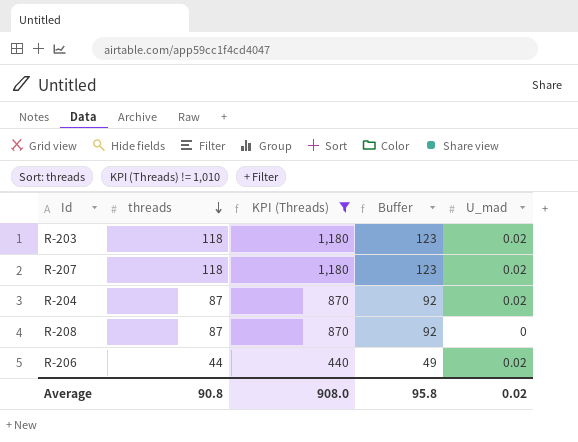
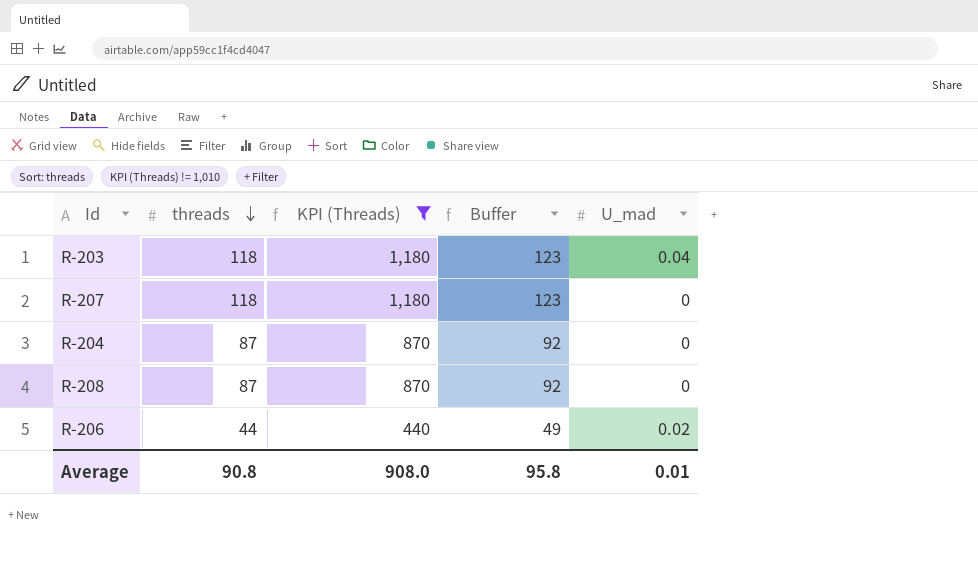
R-203 | U_mad: 0.02 -> 0.04
R-207 | U_mad: 0.02 -> 0
R-204 | U_mad: 0.02 -> 0
Average | U_mad: 0.02 -> 0.01

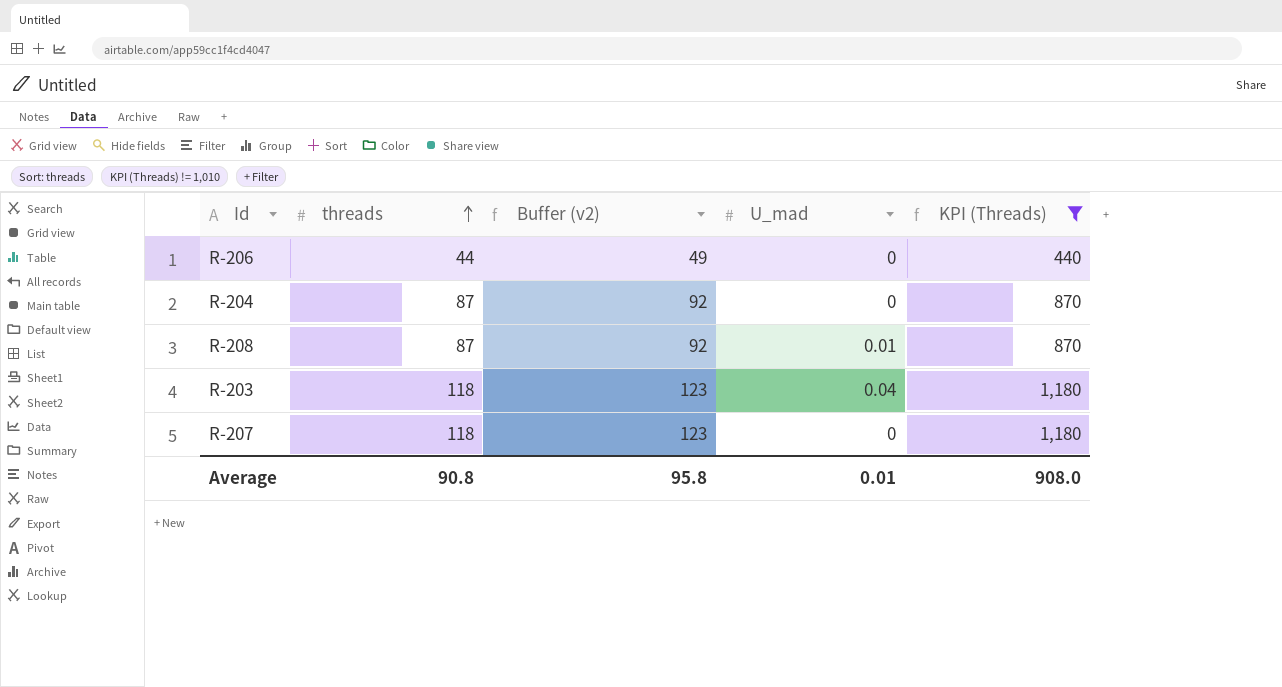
row order: threads descending -> threads ascending
column name: Buffer -> Buffer (v2)
column KPI (Threads) | position: 3 -> 5
R-206 | U_mad: 0.02 -> 0
R-208 | U_mad: 0 -> 0.01

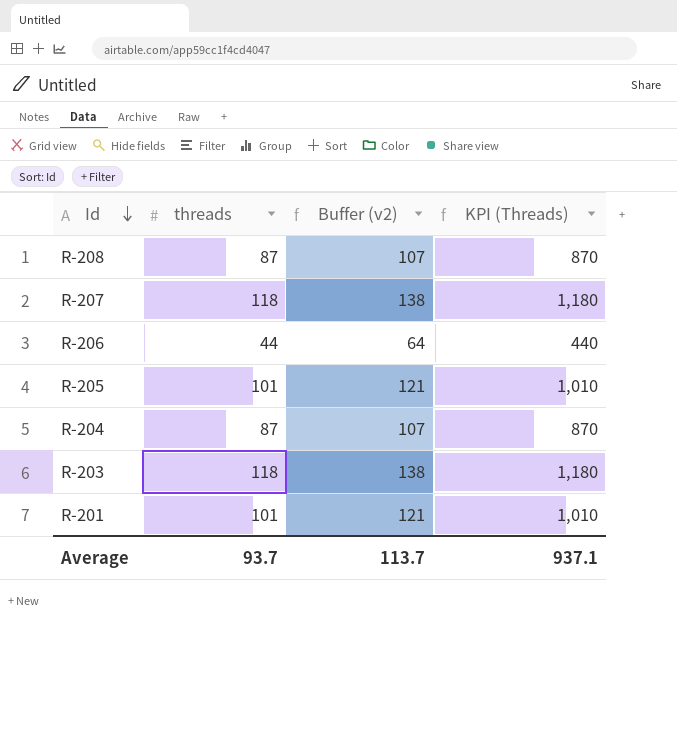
filter: KPI (Threads) != 1,010 -> none
row order: threads ascending -> Id descending
column U_mad | position: 4 -> none
column Buffer (v2) | formula: [threads] + 5 -> [threads] + 20
Average | threads: 90.8 -> 93.7
Average | Buffer (v2): 95.8 -> 113.7
Average | KPI (Threads): 908.0 -> 937.1

